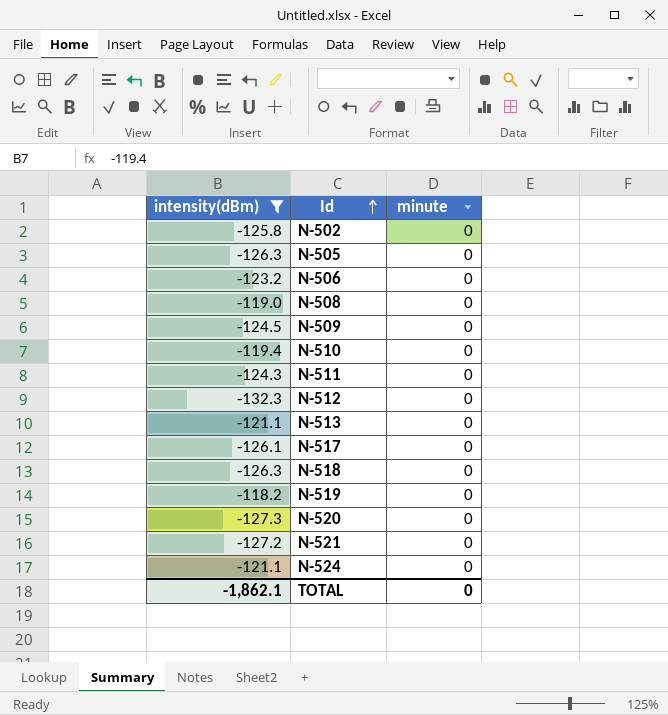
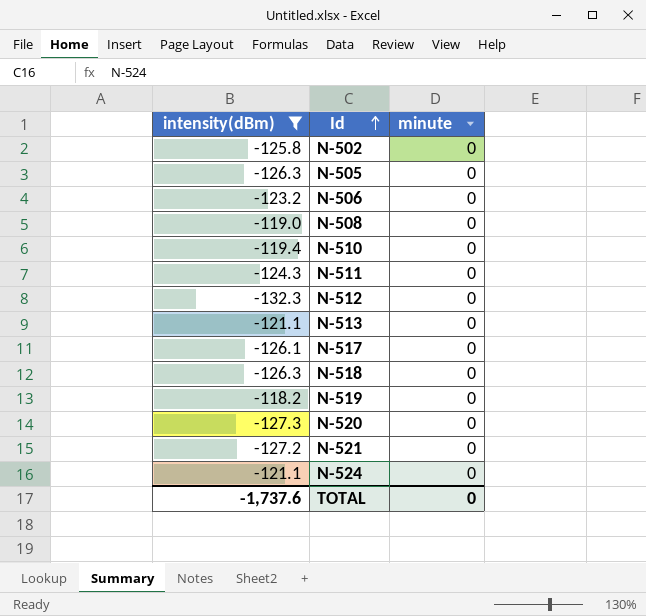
row N-509: -124.5 | 0 -> none
TOTAL | intensity(dBm): -1,862.1 -> -1,737.6

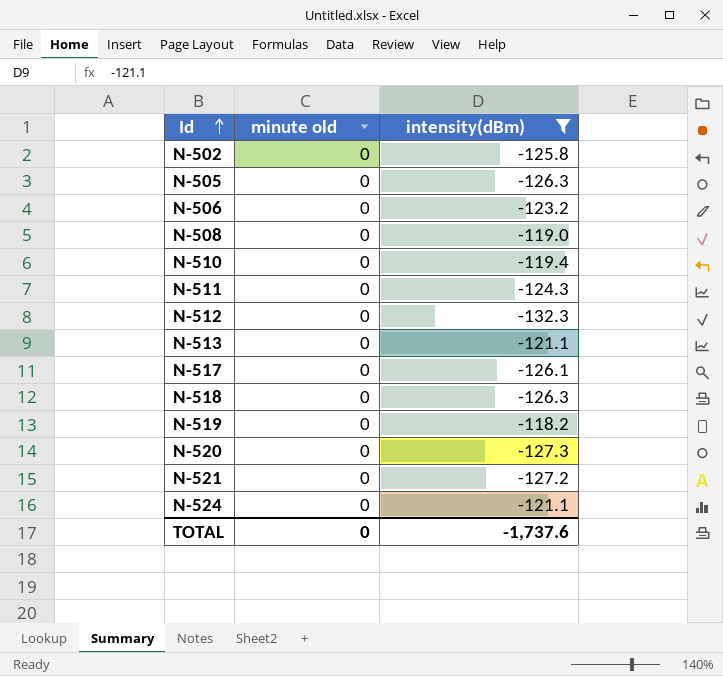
column name: minute -> minute old
column intensity(dBm) | position: 1 -> 3

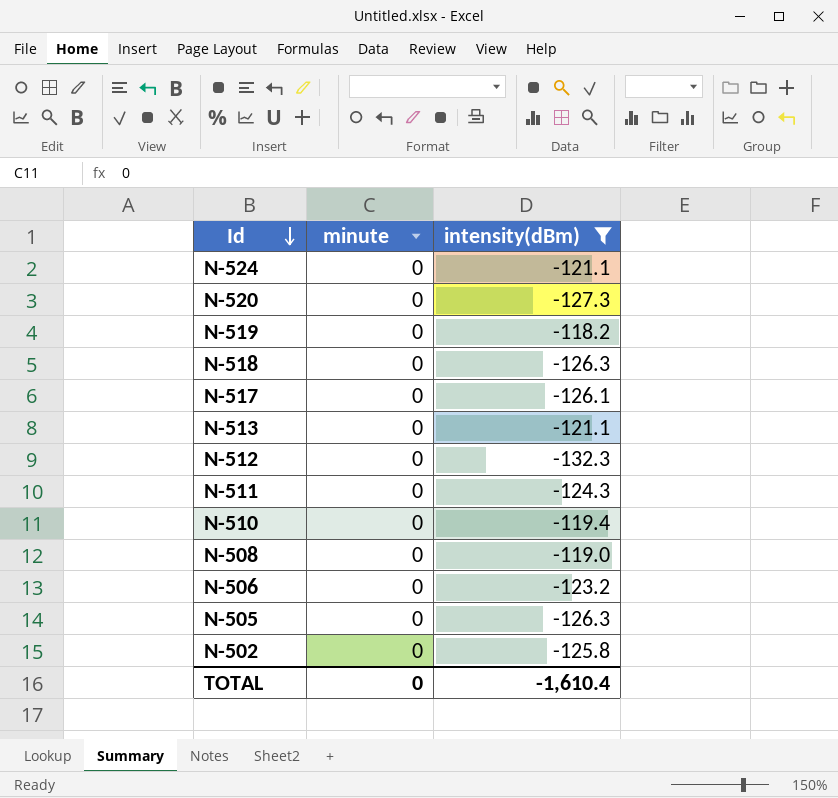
row order: Id ascending -> Id descending
column name: minute old -> minute
row N-521: 0 | -127.2 -> none
TOTAL | intensity(dBm): -1,737.6 -> -1,610.4

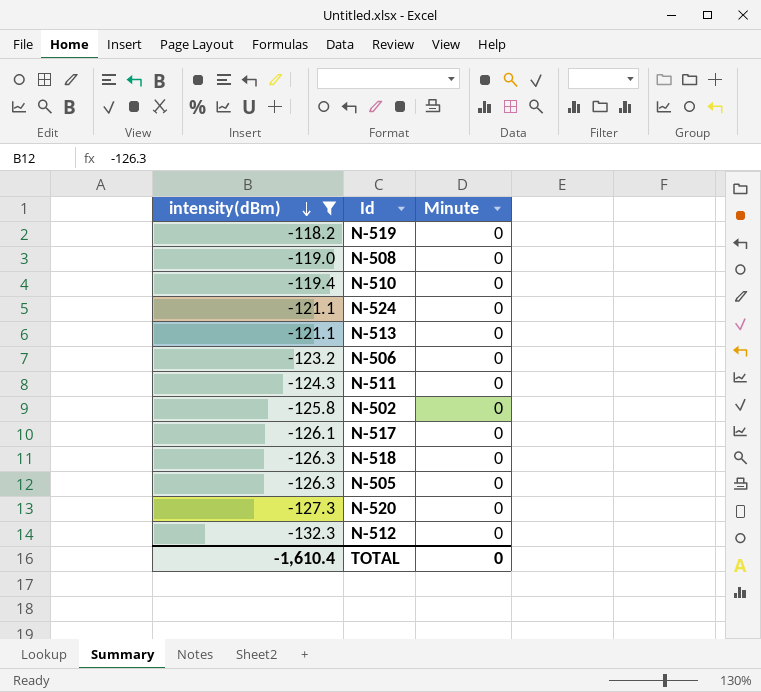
row order: Id descending -> intensity(dBm) descending
column intensity(dBm) | position: 3 -> 1
column name: minute -> Minute

